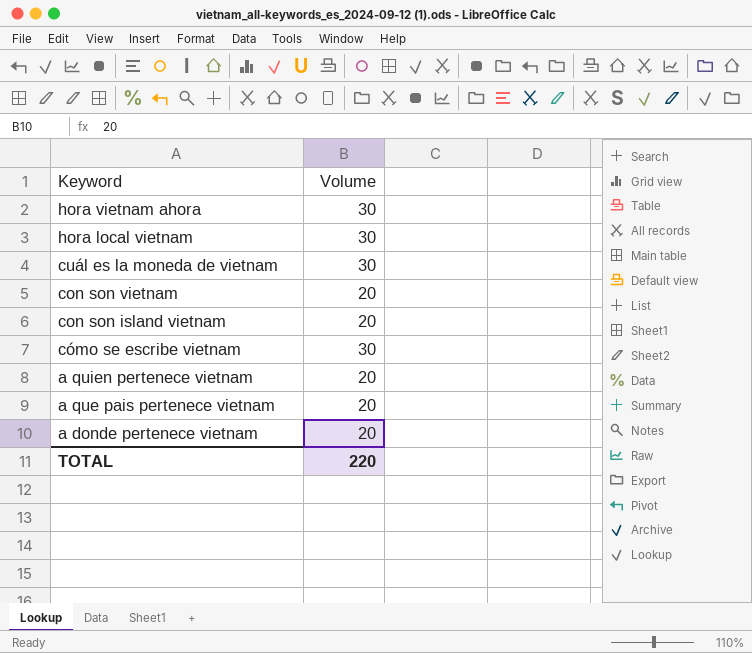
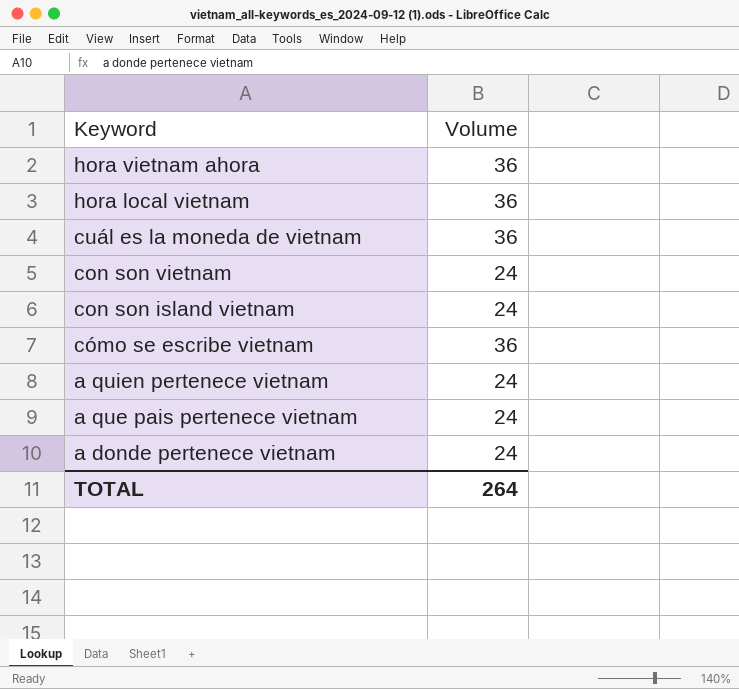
hora vietnam ahora | Volume: 30 -> 36
hora local vietnam | Volume: 30 -> 36
cuál es la moneda de vietnam | Volume: 30 -> 36
con son vietnam | Volume: 20 -> 24
con son island vietnam | Volume: 20 -> 24
cómo se escribe vietnam | Volume: 30 -> 36
a quien pertenece vietnam | Volume: 20 -> 24
a que pais pertenece vietnam | Volume: 20 -> 24
a donde pertenece vietnam | Volume: 20 -> 24
TOTAL | Volume: 220 -> 264

